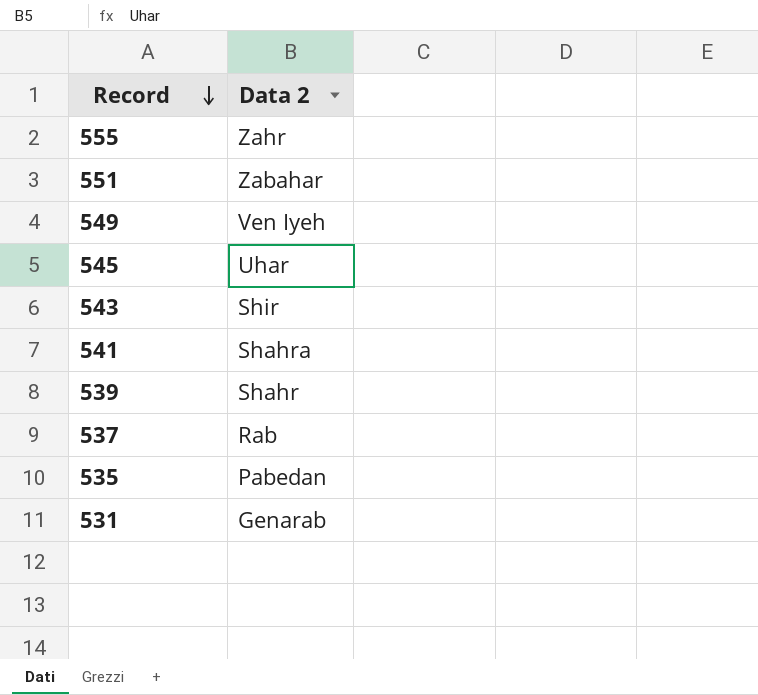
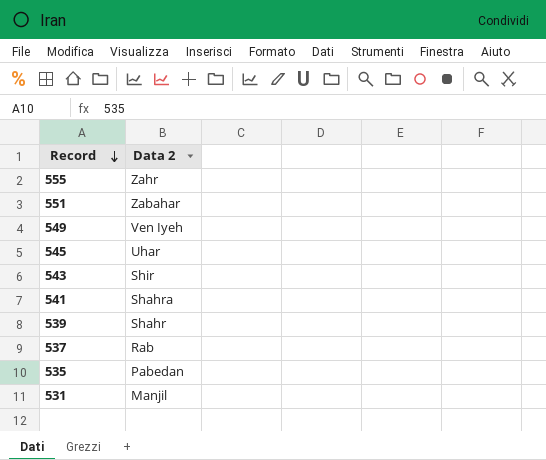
531 | Data 2: Genarab -> Manjil

